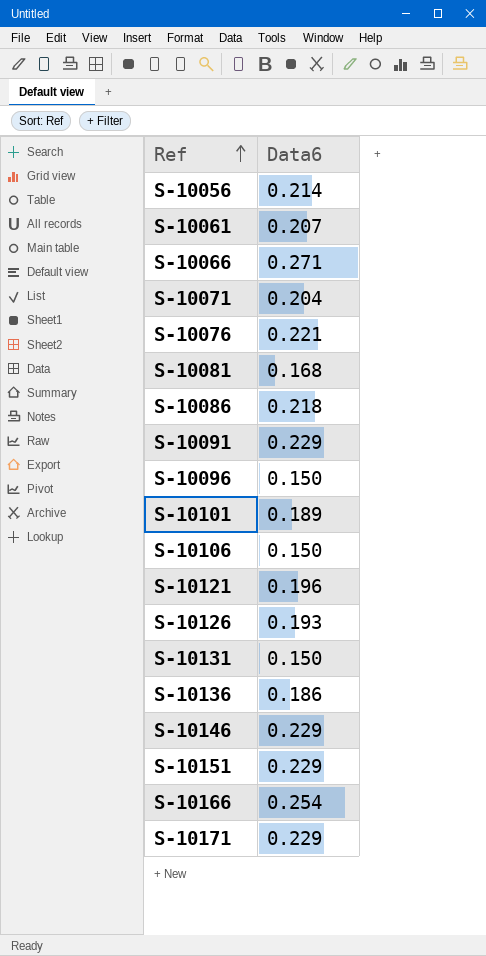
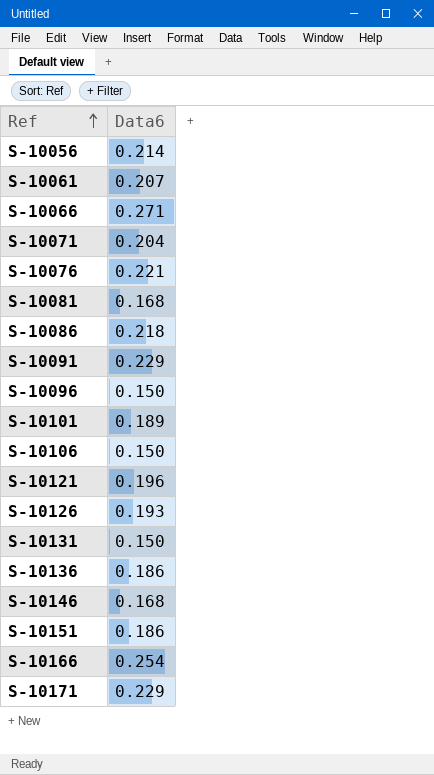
S-10146 | Data6: 0.229 -> 0.168
S-10151 | Data6: 0.229 -> 0.186

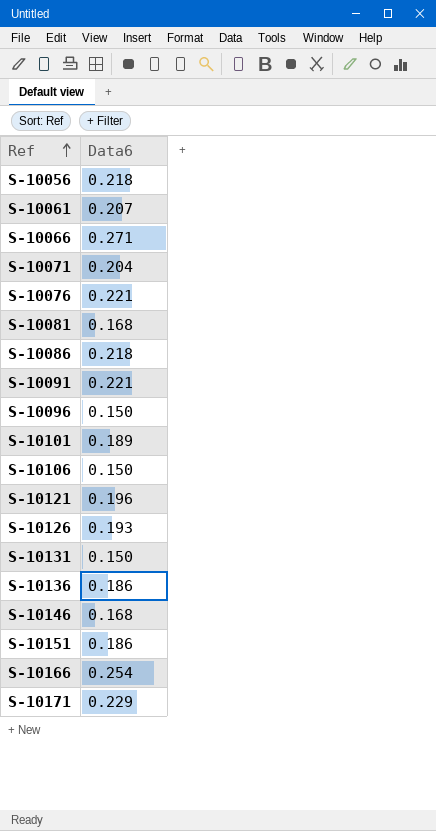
S-10056 | Data6: 0.214 -> 0.218
S-10091 | Data6: 0.229 -> 0.221

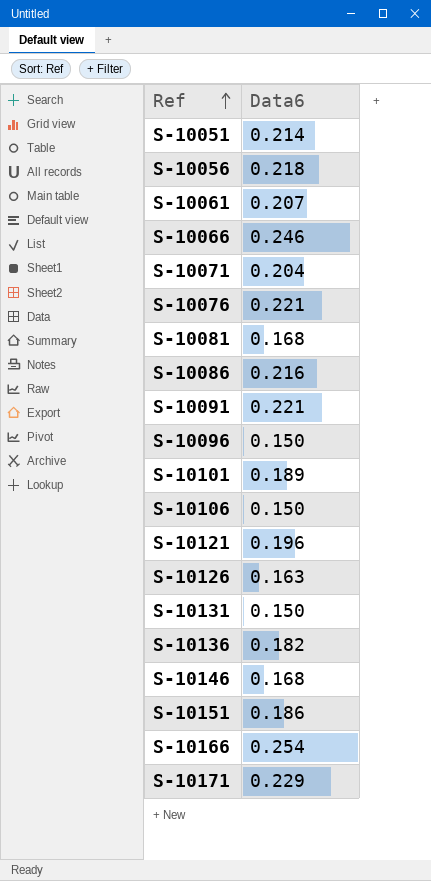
row S-10051: none -> 0.214
S-10066 | Data6: 0.271 -> 0.246
S-10086 | Data6: 0.218 -> 0.216
S-10126 | Data6: 0.193 -> 0.163
S-10136 | Data6: 0.186 -> 0.182

